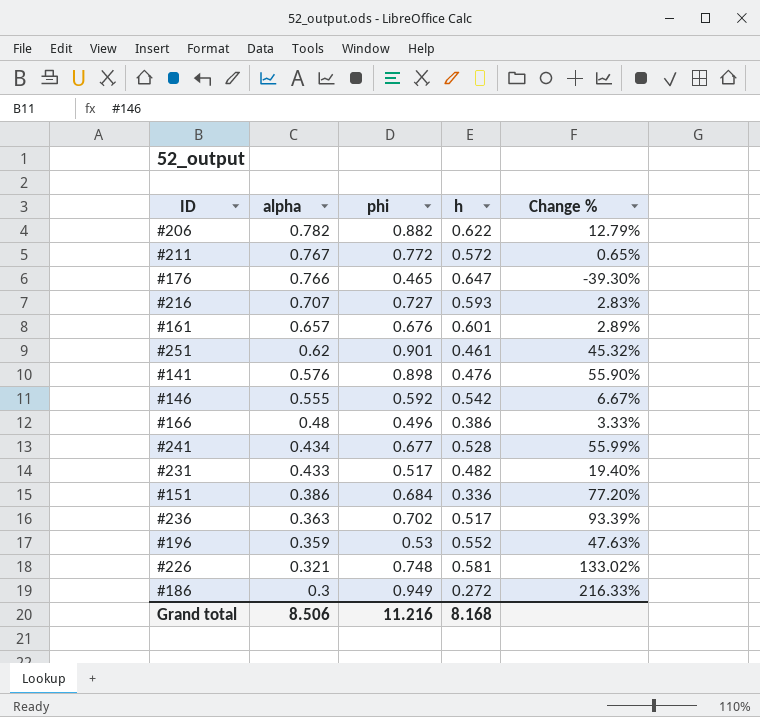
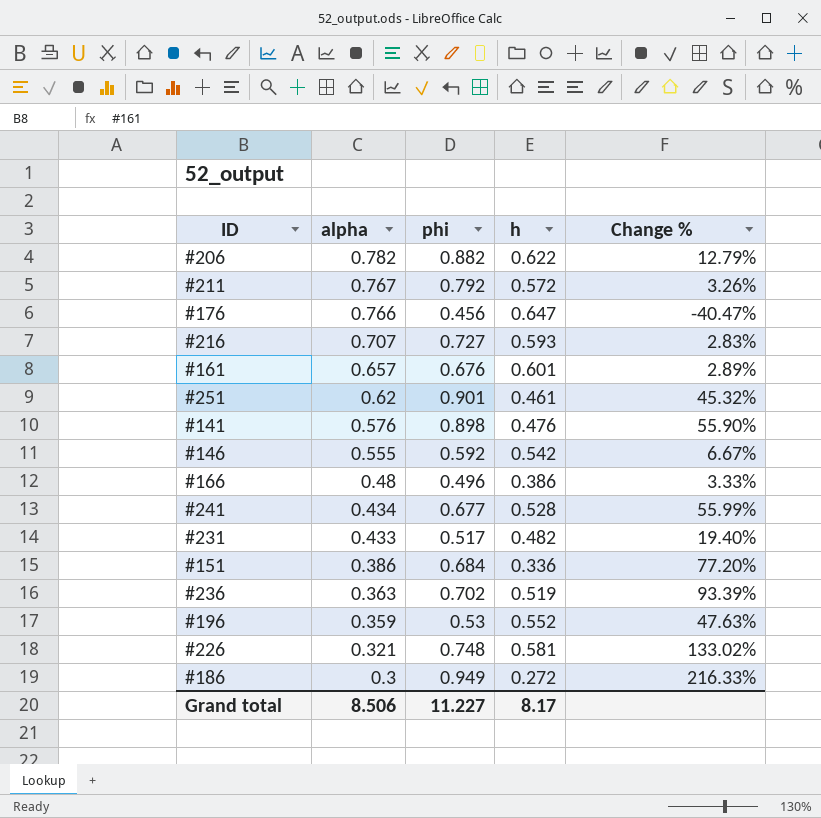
#211 | phi: 0.772 -> 0.792
#211 | Change %: 0.65% -> 3.26%
#176 | phi: 0.465 -> 0.456
#176 | Change %: -39.30% -> -40.47%
#236 | h: 0.517 -> 0.519
Grand total | phi: 11.216 -> 11.227
Grand total | h: 8.168 -> 8.17

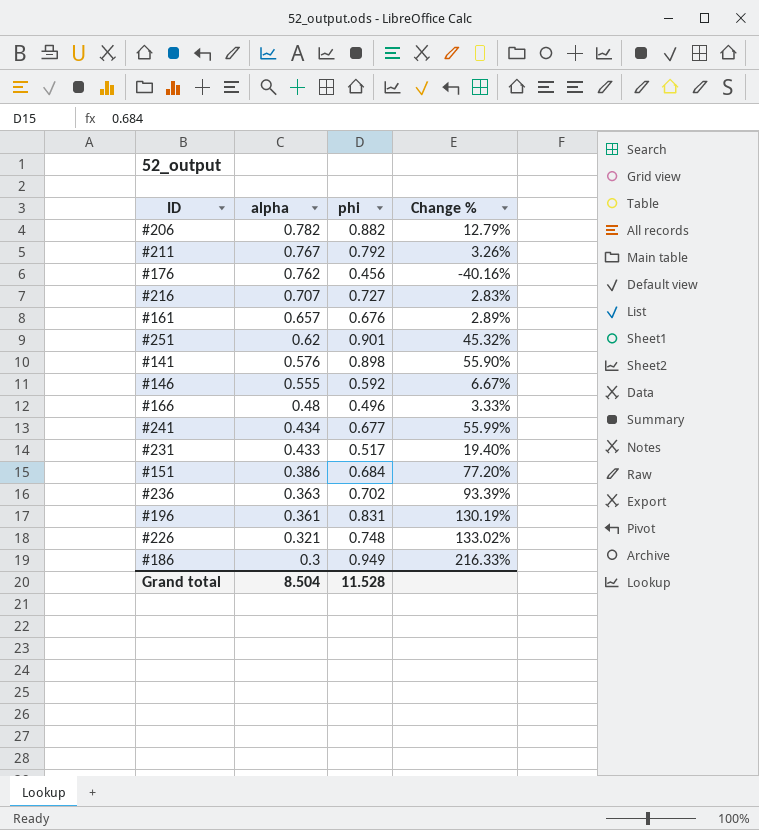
column h | position: 4 -> none
#176 | alpha: 0.766 -> 0.762
#176 | Change %: -40.47% -> -40.16%
#196 | alpha: 0.359 -> 0.361
#196 | phi: 0.53 -> 0.831
#196 | Change %: 47.63% -> 130.19%
Grand total | alpha: 8.506 -> 8.504
Grand total | phi: 11.227 -> 11.528

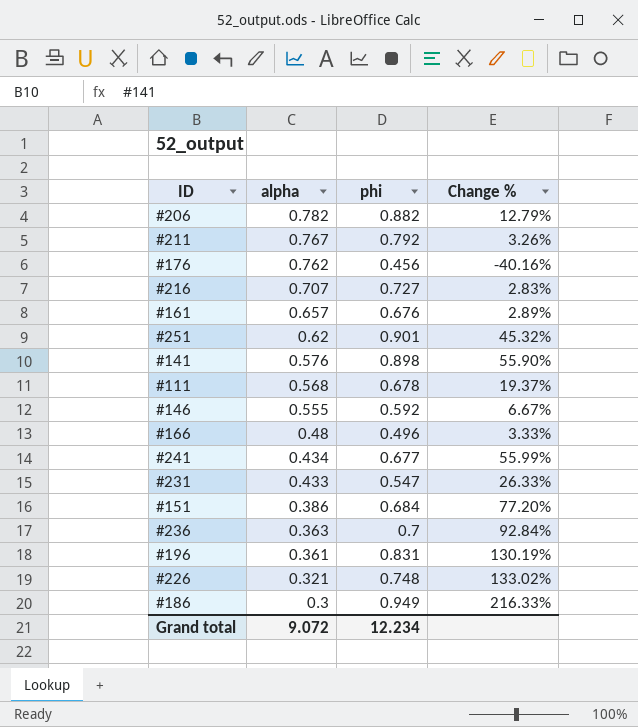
row #111: none -> 0.568 | 0.678 | 19.37%
#231 | phi: 0.517 -> 0.547
#231 | Change %: 19.40% -> 26.33%
#236 | phi: 0.702 -> 0.7
#236 | Change %: 93.39% -> 92.84%
Grand total | alpha: 8.504 -> 9.072
Grand total | phi: 11.528 -> 12.234

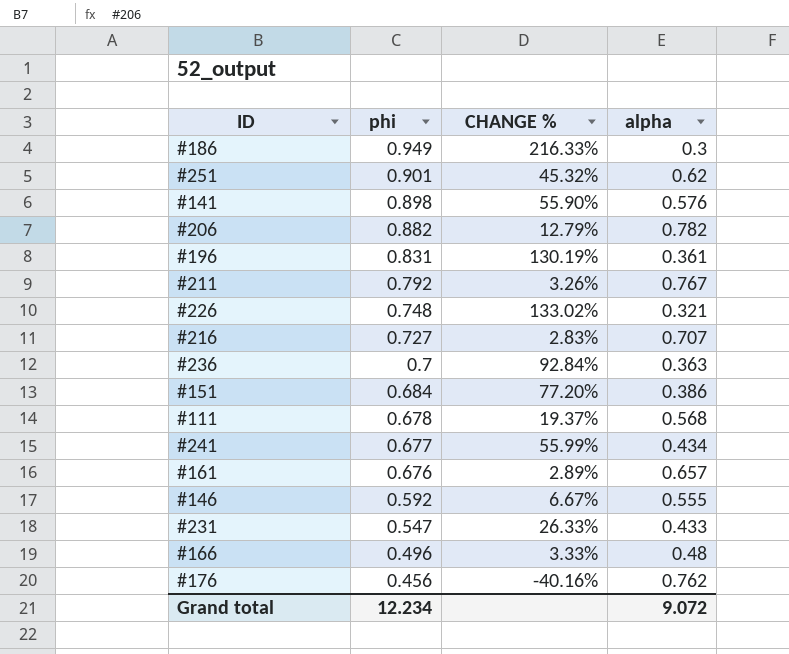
row order: alpha descending -> phi descending
column name: Change % -> CHANGE %
column alpha | position: 2 -> 4

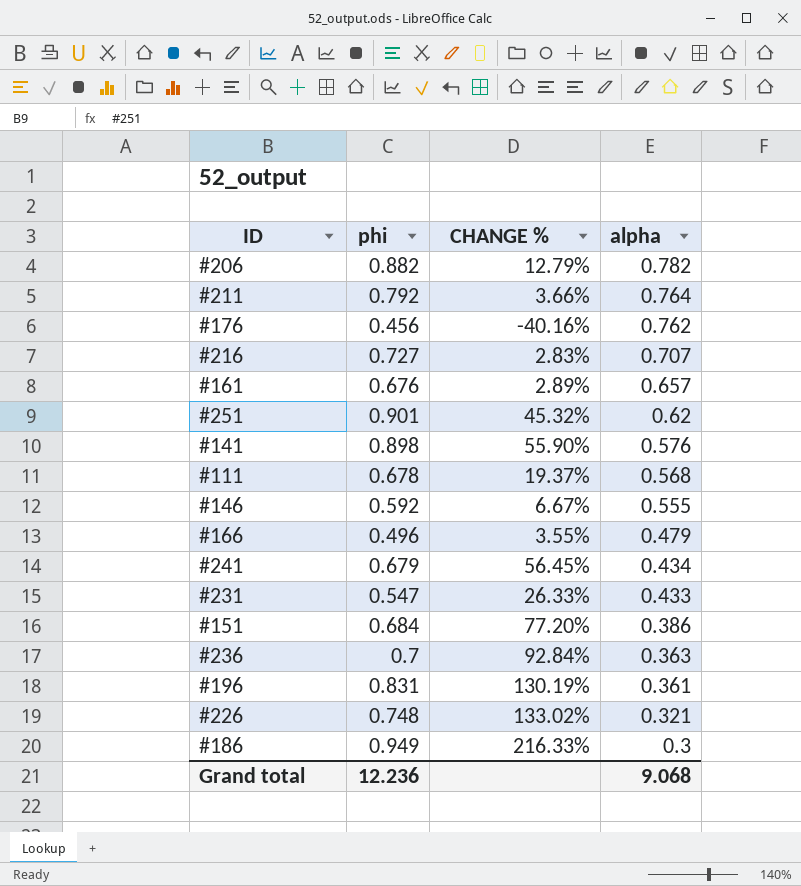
row order: phi descending -> alpha descending
#211 | CHANGE %: 3.26% -> 3.66%
#211 | alpha: 0.767 -> 0.764
#166 | CHANGE %: 3.33% -> 3.55%
#166 | alpha: 0.48 -> 0.479
#241 | phi: 0.677 -> 0.679
#241 | CHANGE %: 55.99% -> 56.45%
Grand total | phi: 12.234 -> 12.236
Grand total | alpha: 9.072 -> 9.068

